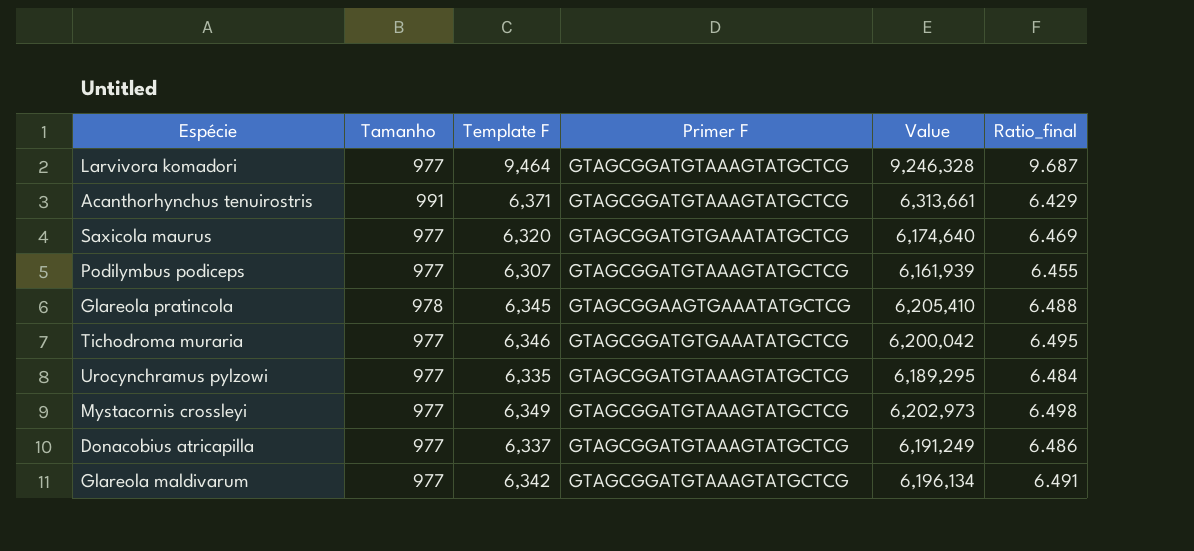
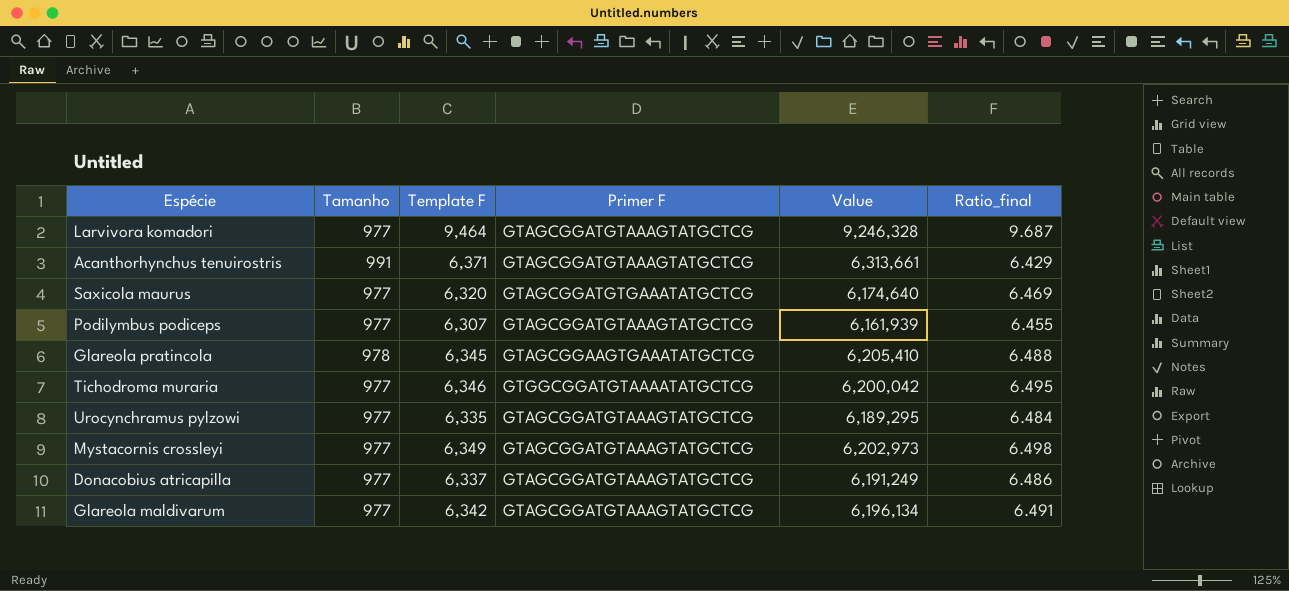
Tichodroma muraria | Primer F: GTAGCGGATGTGAAATATGCTCG -> GTGGCGGATGTAAAATATGCTCG

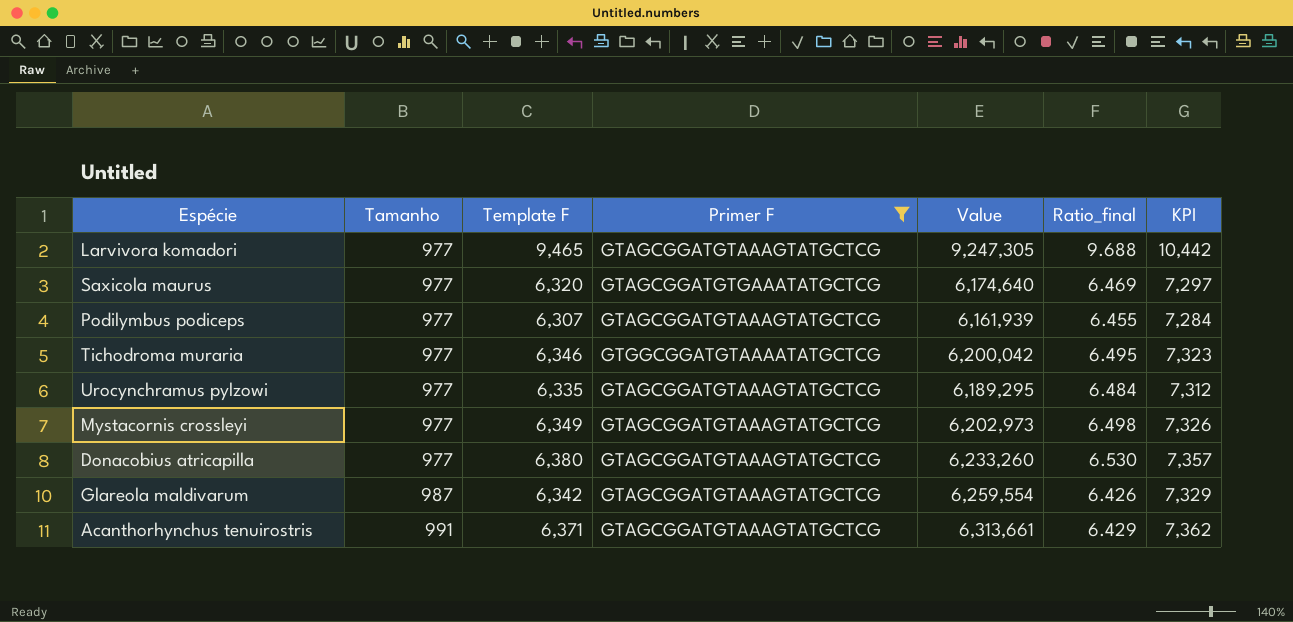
filter: none -> Primer F != GTAGCGGAAGTGAAATATGCTCG
row order: none -> Tamanho ascending
column KPI | formula: none -> [Tamanho] + [Template F]
Larvivora komadori | Template F: 9,464 -> 9,465
Larvivora komadori | Value: 9,246,328 -> 9,247,305
Larvivora komadori | Ratio_final: 9.687 -> 9.688
Donacobius atricapilla | Template F: 6,337 -> 6,380
Donacobius atricapilla | Value: 6,191,249 -> 6,233,260
Donacobius atricapilla | Ratio_final: 6.486 -> 6.530
Glareola maldivarum | Tamanho: 977 -> 987
Glareola maldivarum | Value: 6,196,134 -> 6,259,554
Glareola maldivarum | Ratio_final: 6.491 -> 6.426

